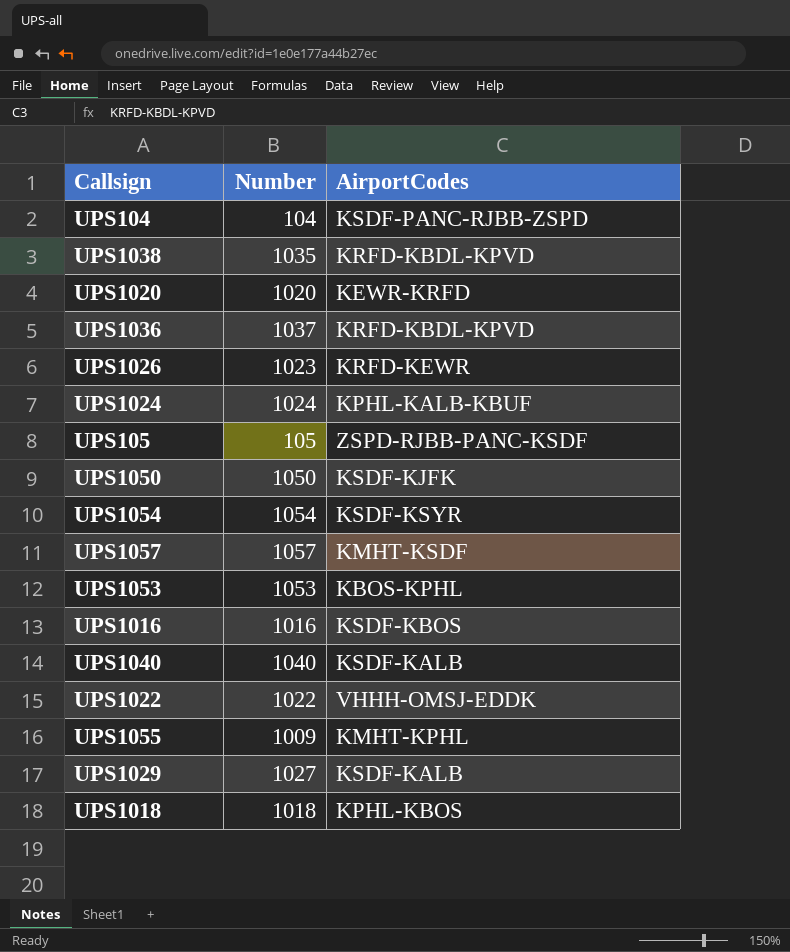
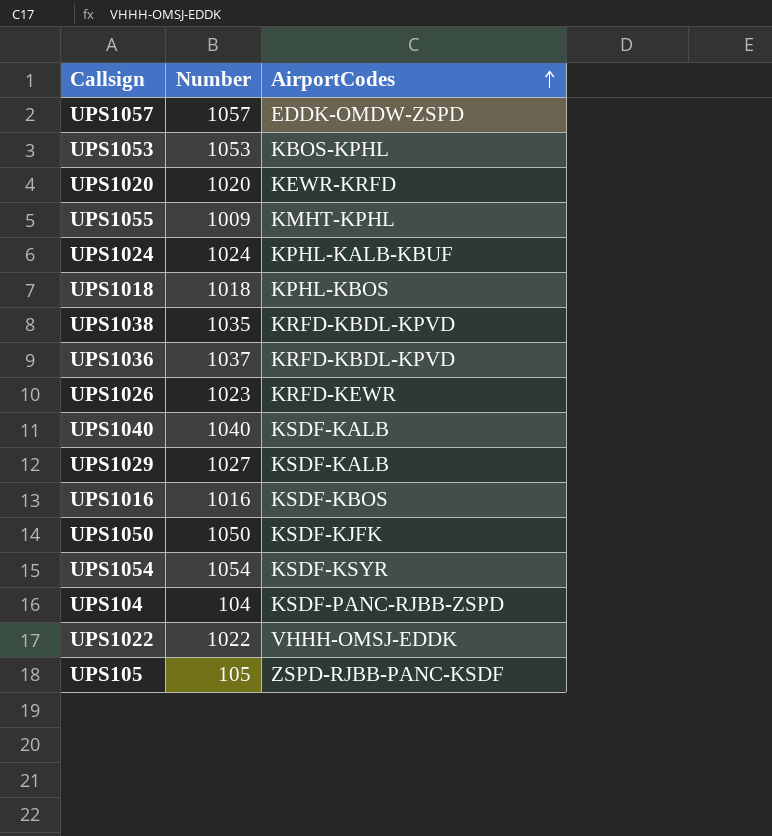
row order: none -> AirportCodes ascending
UPS1057 | AirportCodes: KMHT-KSDF -> EDDK-OMDW-ZSPD

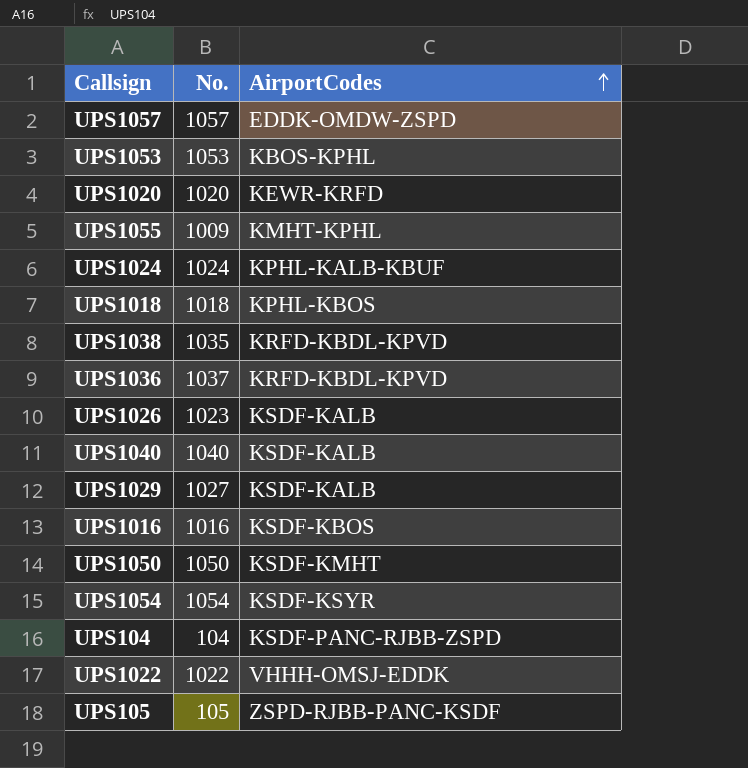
column name: Number -> No.
UPS1026 | AirportCodes: KRFD-KEWR -> KSDF-KALB
UPS1050 | AirportCodes: KSDF-KJFK -> KSDF-KMHT

